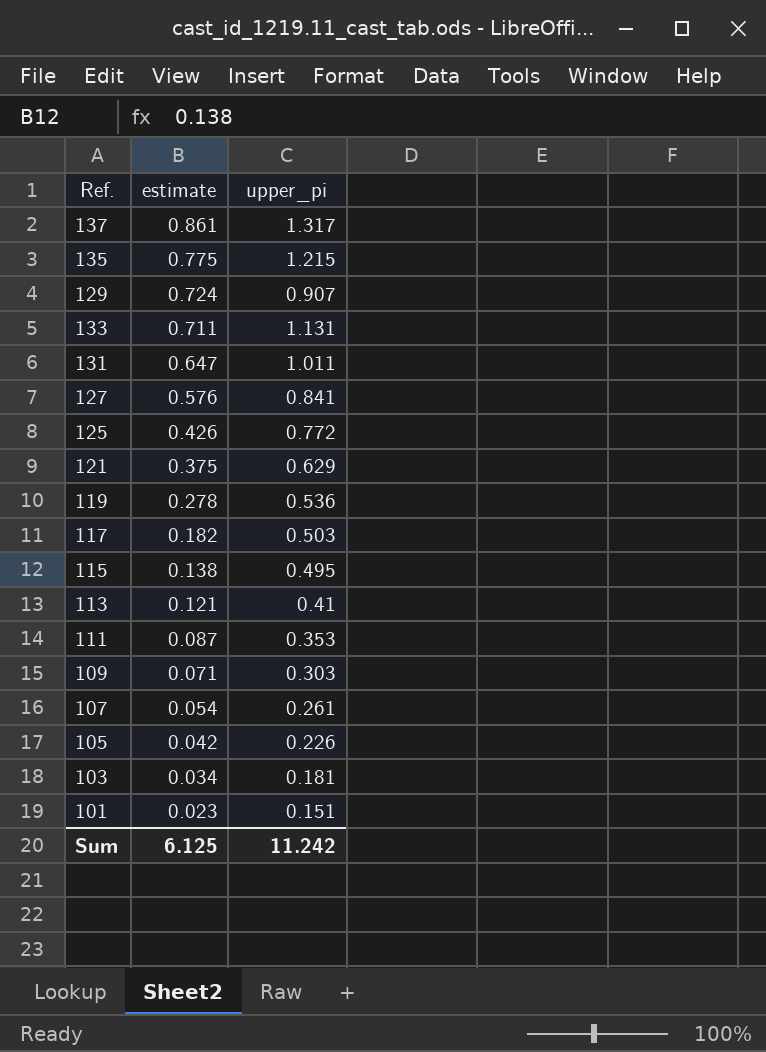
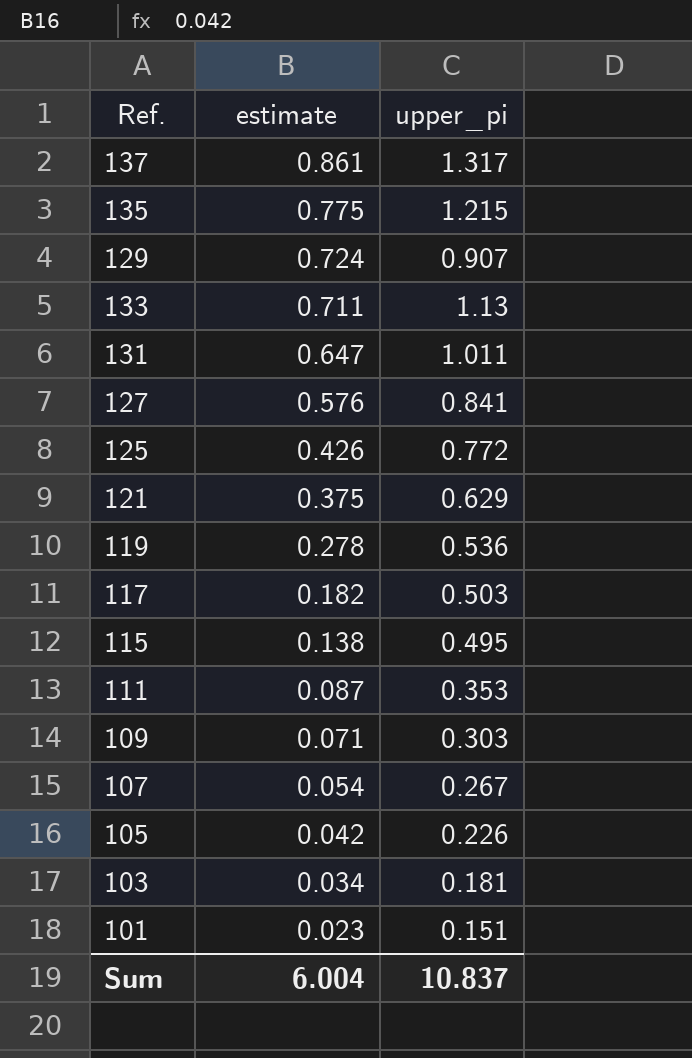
row 113: 0.121 | 0.41 -> none
133 | upper_pi: 1.131 -> 1.13
107 | upper_pi: 0.261 -> 0.267
Sum | estimate: 6.125 -> 6.004
Sum | upper_pi: 11.242 -> 10.837

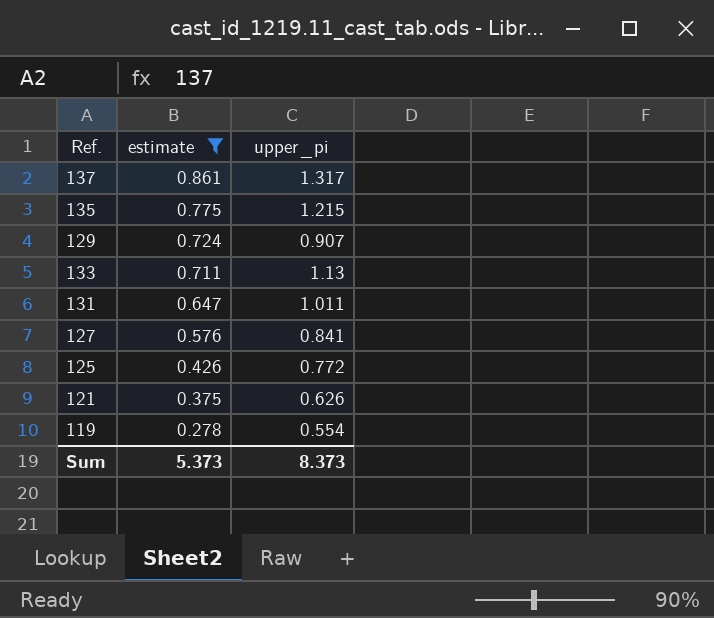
filter: none -> estimate >= 0.278
121 | upper_pi: 0.629 -> 0.626
119 | upper_pi: 0.536 -> 0.554
Sum | estimate: 6.004 -> 5.373
Sum | upper_pi: 10.837 -> 8.373

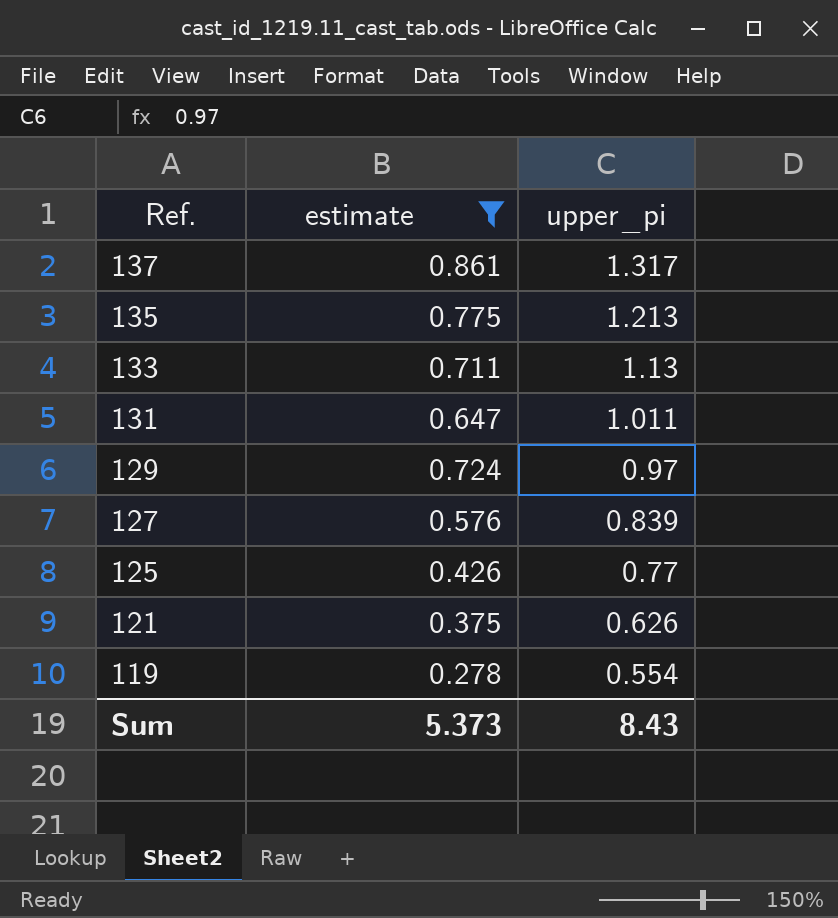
row order: estimate descending -> Ref. descending
135 | upper_pi: 1.215 -> 1.213
129 | upper_pi: 0.907 -> 0.97
127 | upper_pi: 0.841 -> 0.839
125 | upper_pi: 0.772 -> 0.77
Sum | upper_pi: 8.373 -> 8.43

